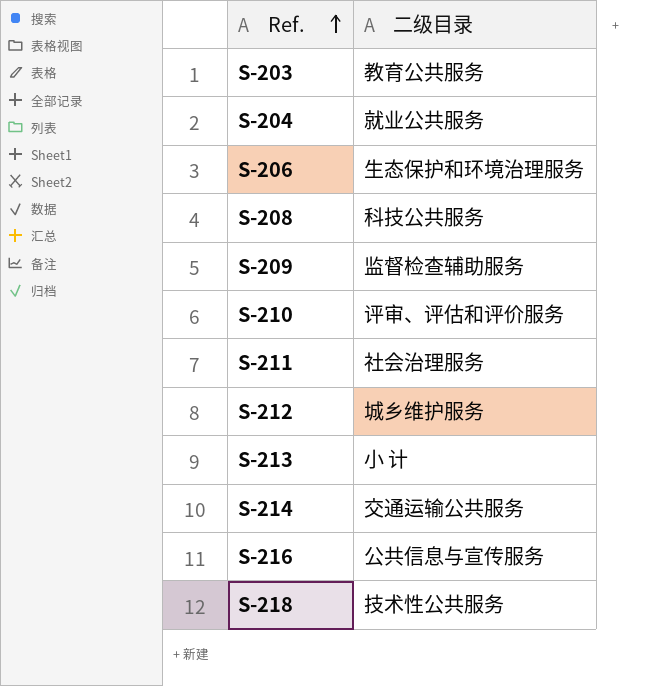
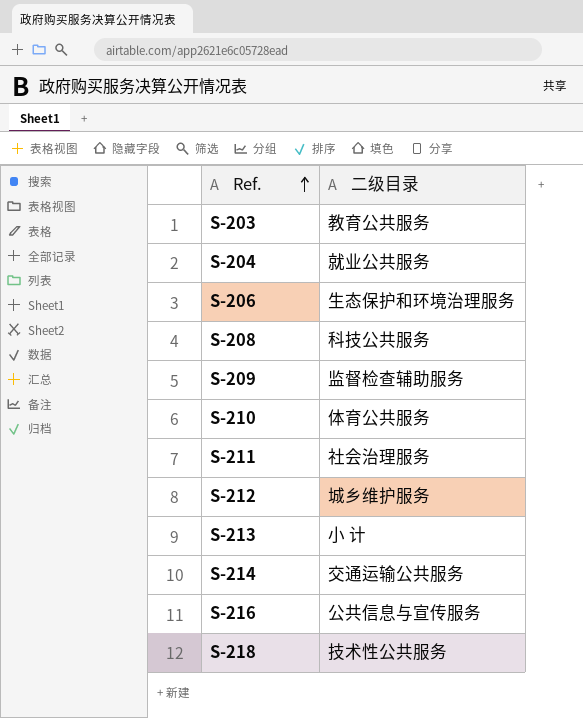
S-210 | 二级目录: 评审、评估和评价服务 -> 体育公共服务

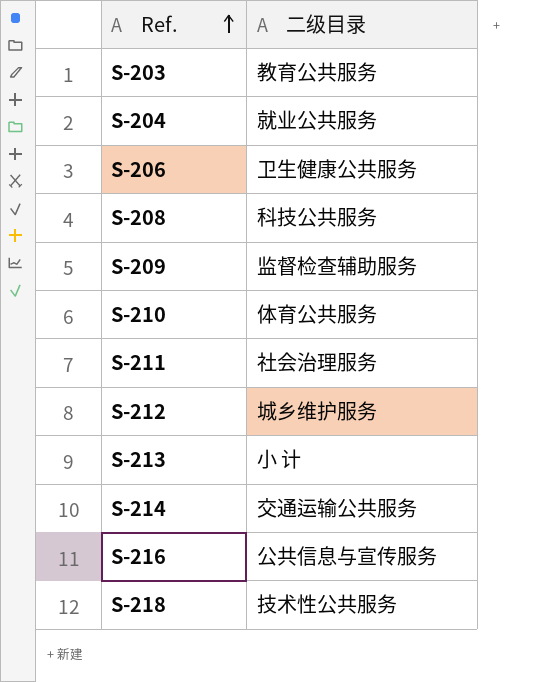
S-206 | 二级目录: 生态保护和环境治理服务 -> 卫生健康公共服务

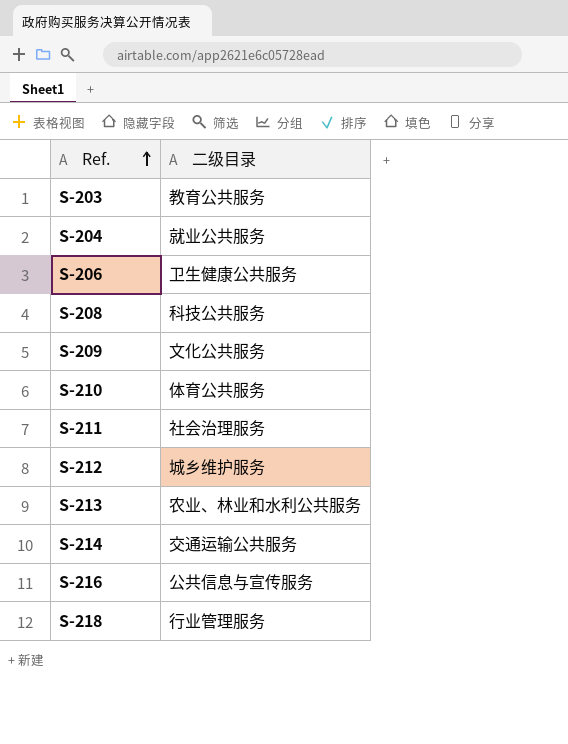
S-209 | 二级目录: 监督检查辅助服务 -> 文化公共服务
S-213 | 二级目录: 小 计 -> 农业、林业和水利公共服务
S-218 | 二级目录: 技术性公共服务 -> 行业管理服务

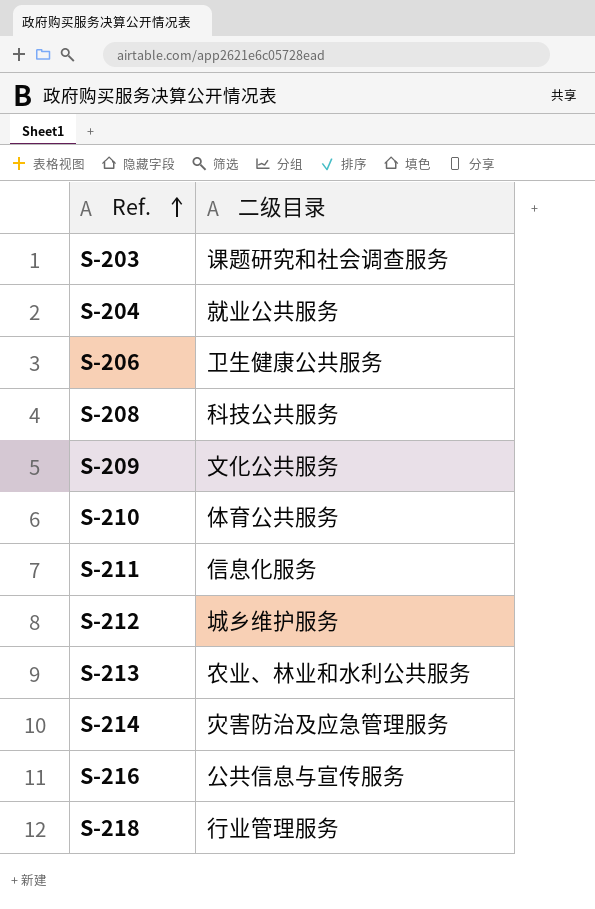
S-203 | 二级目录: 教育公共服务 -> 课题研究和社会调查服务
S-211 | 二级目录: 社会治理服务 -> 信息化服务
S-214 | 二级目录: 交通运输公共服务 -> 灾害防治及应急管理服务

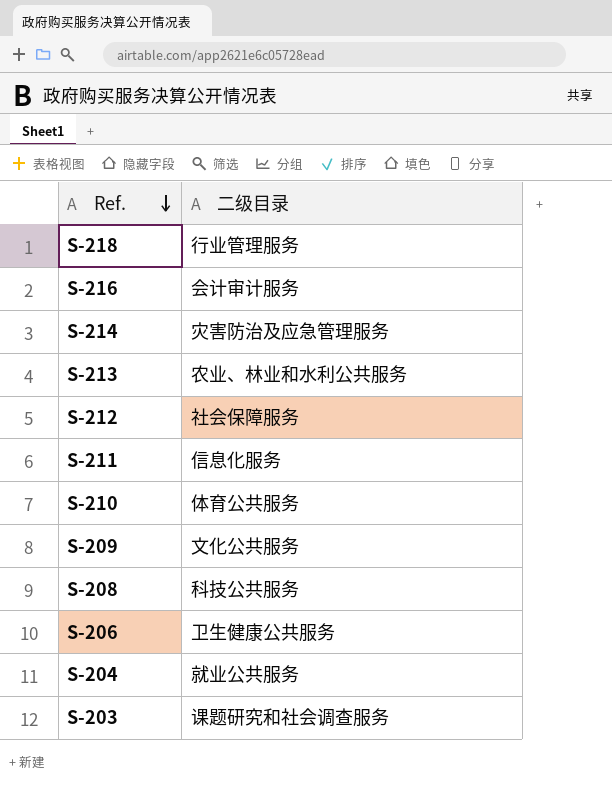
row order: Ref. ascending -> Ref. descending
S-216 | 二级目录: 公共信息与宣传服务 -> 会计审计服务
S-212 | 二级目录: 城乡维护服务 -> 社会保障服务

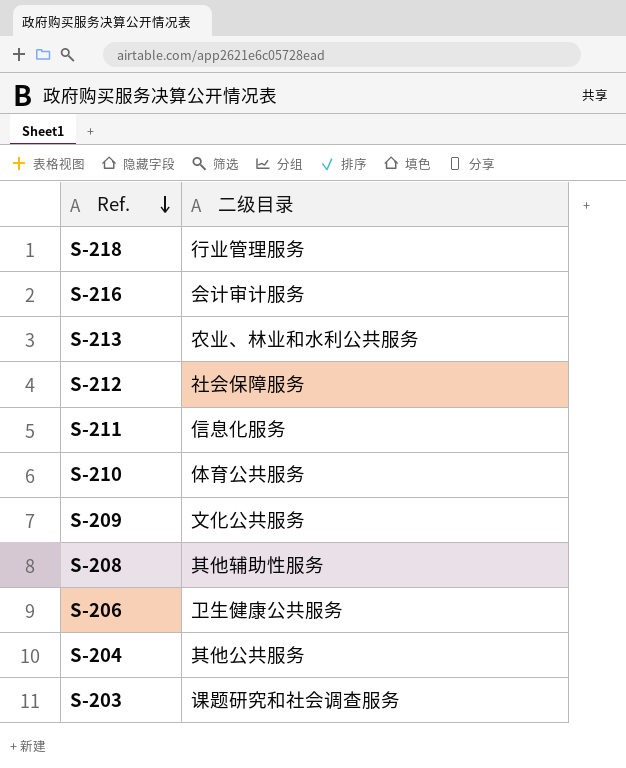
row S-214: 灾害防治及应急管理服务 -> none
S-208 | 二级目录: 科技公共服务 -> 其他辅助性服务
S-204 | 二级目录: 就业公共服务 -> 其他公共服务

